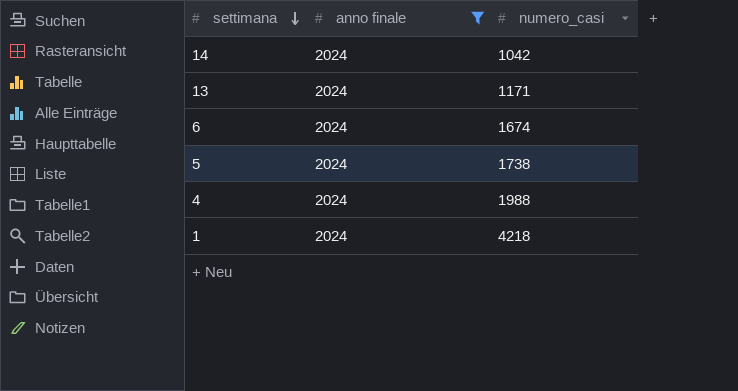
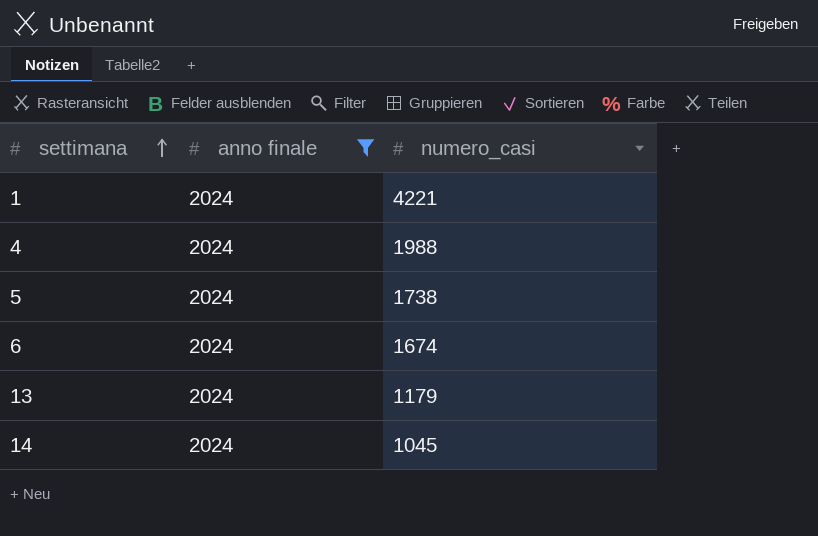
row order: settimana descending -> settimana ascending
1 | numero_casi: 4218 -> 4221
13 | numero_casi: 1171 -> 1179
14 | numero_casi: 1042 -> 1045

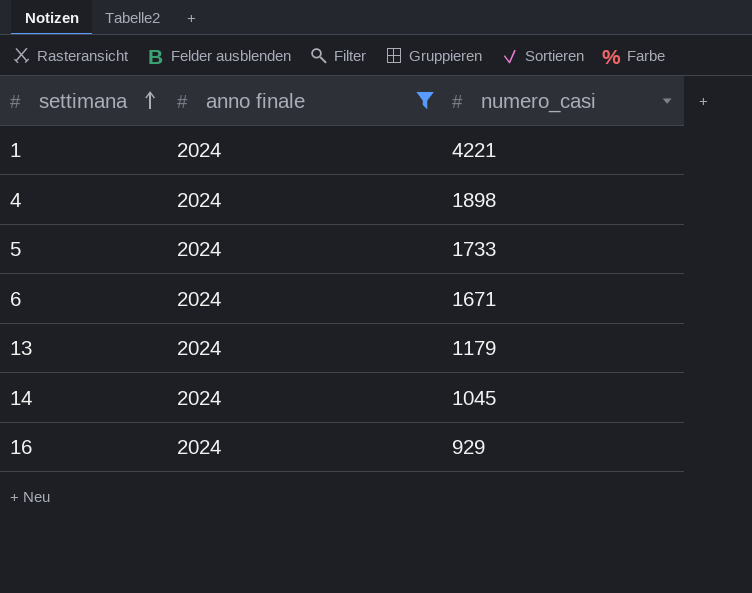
4 | numero_casi: 1988 -> 1898
5 | numero_casi: 1738 -> 1733
6 | numero_casi: 1674 -> 1671
row 16: none -> 2024 | 929

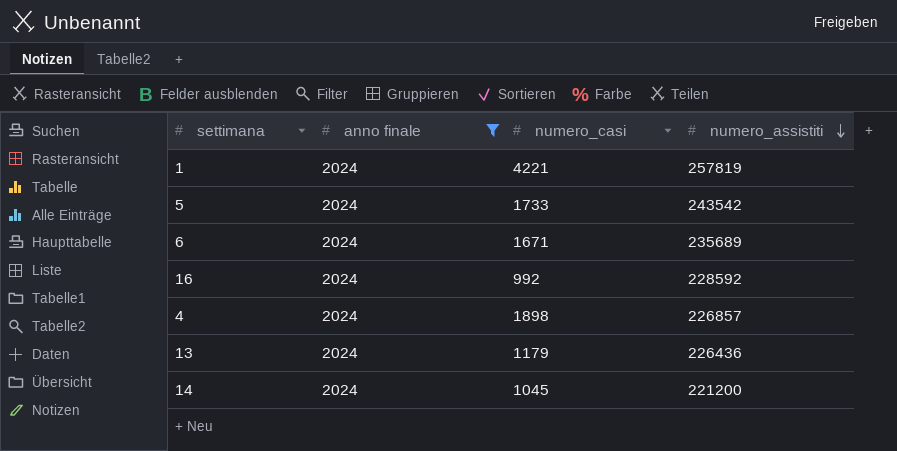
row order: settimana ascending -> numero_assistiti descending
column numero_assistiti | position: none -> 4
16 | numero_casi: 929 -> 992

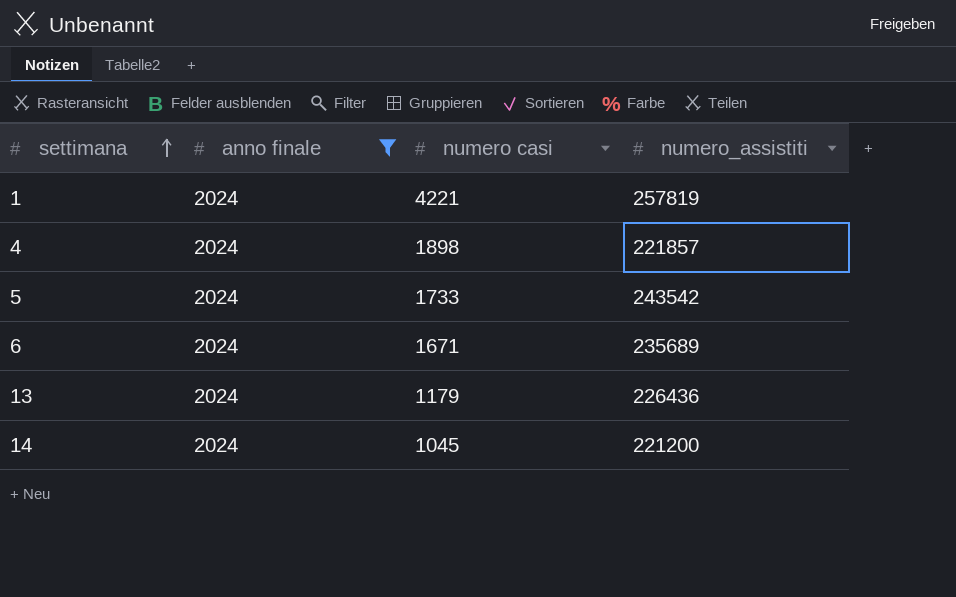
row order: numero_assistiti descending -> settimana ascending
column name: numero_casi -> numero casi
row 16: 2024 | 992 | 228592 -> none
4 | numero_assistiti: 226857 -> 221857

